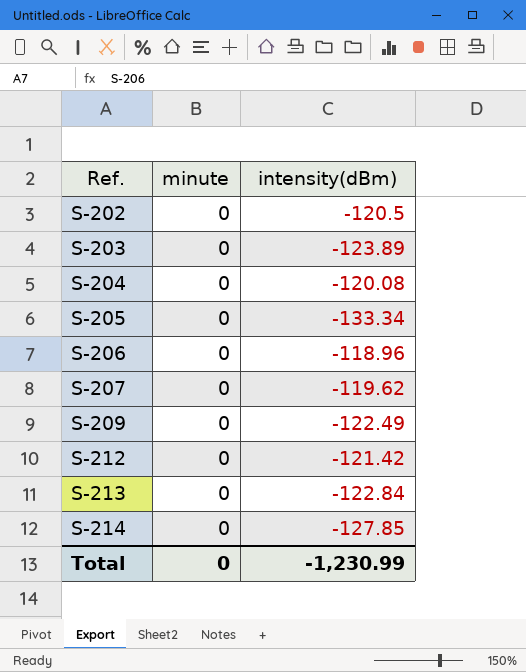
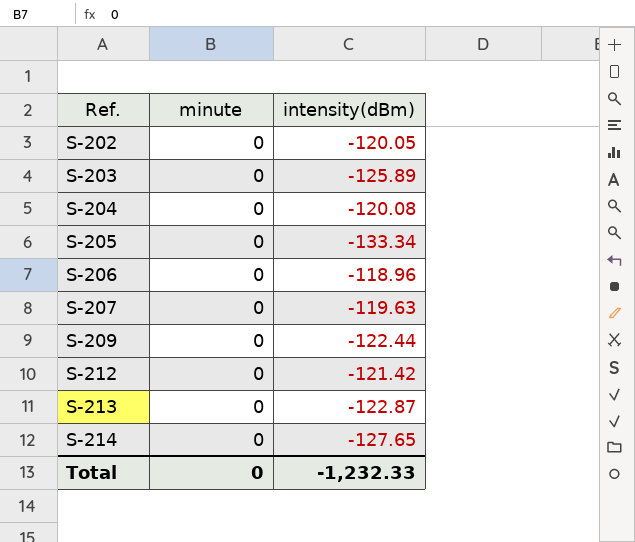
S-202 | intensity(dBm): -120.5 -> -120.05
S-203 | intensity(dBm): -123.89 -> -125.89
S-207 | intensity(dBm): -119.62 -> -119.63
S-209 | intensity(dBm): -122.49 -> -122.44
S-213 | intensity(dBm): -122.84 -> -122.87
S-214 | intensity(dBm): -127.85 -> -127.65
Total | intensity(dBm): -1,230.99 -> -1,232.33

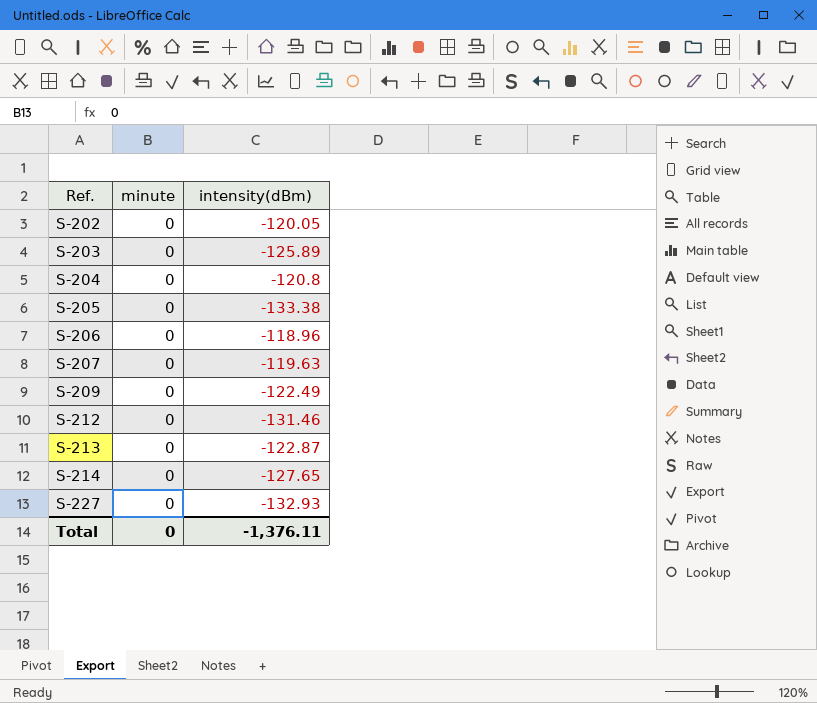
S-204 | intensity(dBm): -120.08 -> -120.8
S-205 | intensity(dBm): -133.34 -> -133.38
S-209 | intensity(dBm): -122.44 -> -122.49
S-212 | intensity(dBm): -121.42 -> -131.46
row S-227: none -> 0 | -132.93
Total | intensity(dBm): -1,232.33 -> -1,376.11

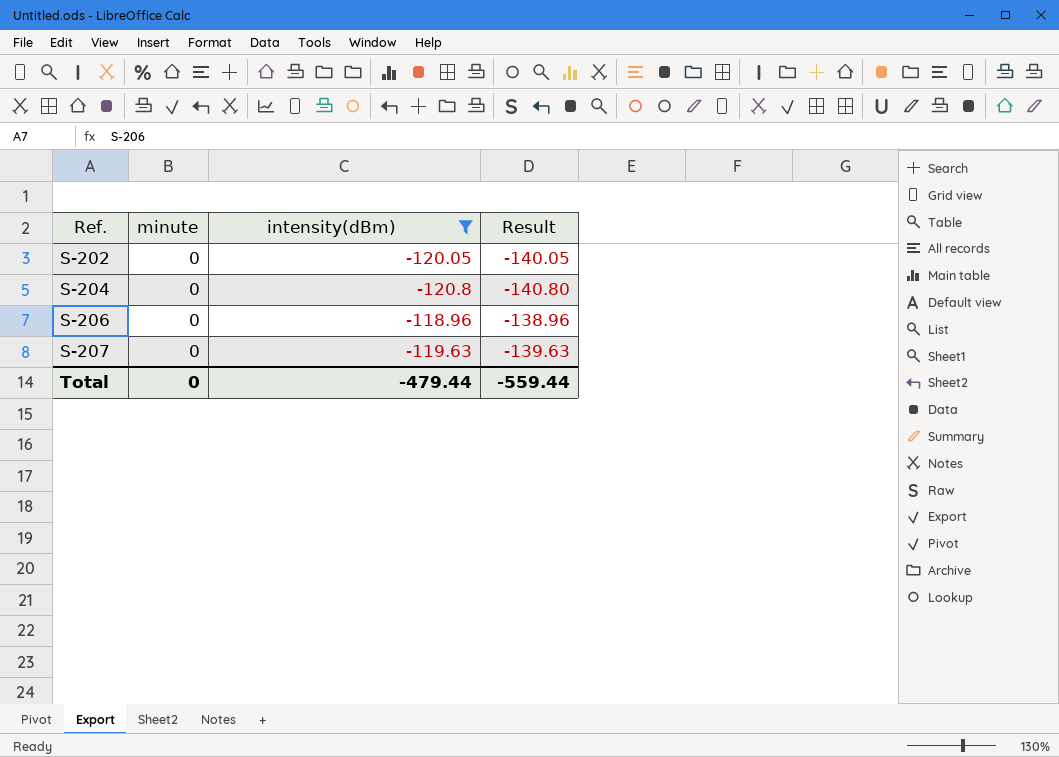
filter: none -> intensity(dBm) >= -120.8
column Result | formula: none -> [intensity(dBm)] - 20
Total | intensity(dBm): -1,376.11 -> -479.44

